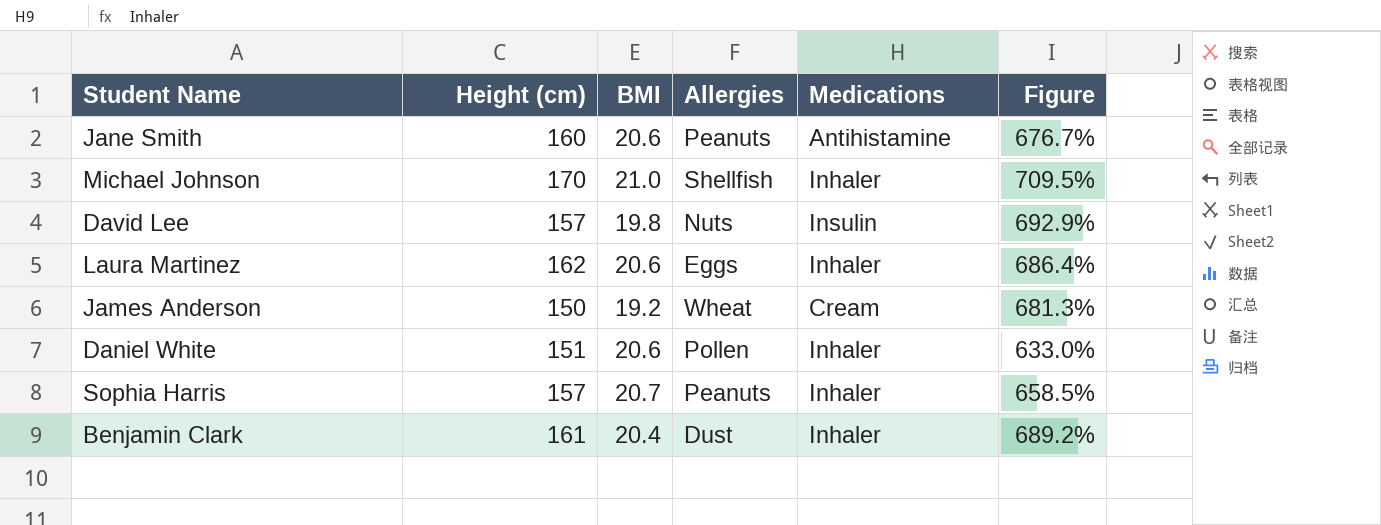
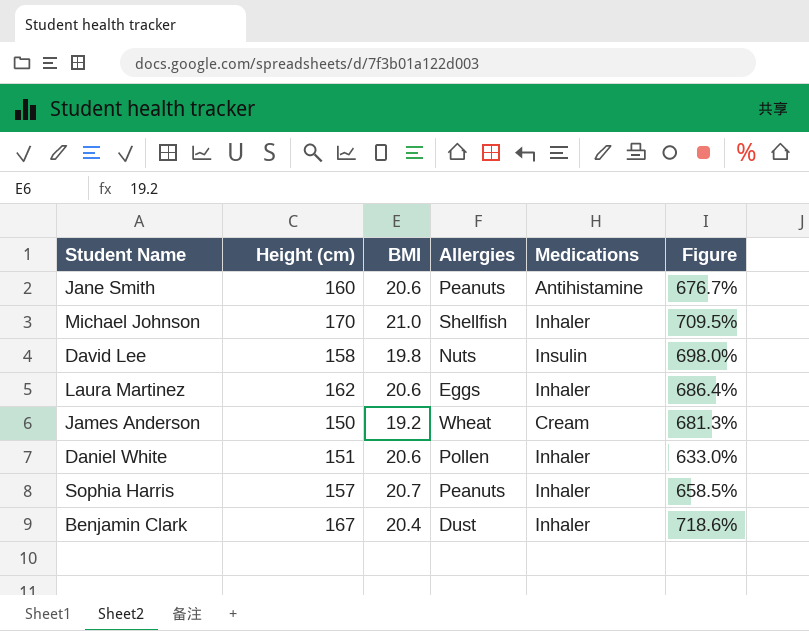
David Lee | Height (cm): 157 -> 158
David Lee | Figure: 692.9% -> 698.0%
Benjamin Clark | Height (cm): 161 -> 167
Benjamin Clark | Figure: 689.2% -> 718.6%

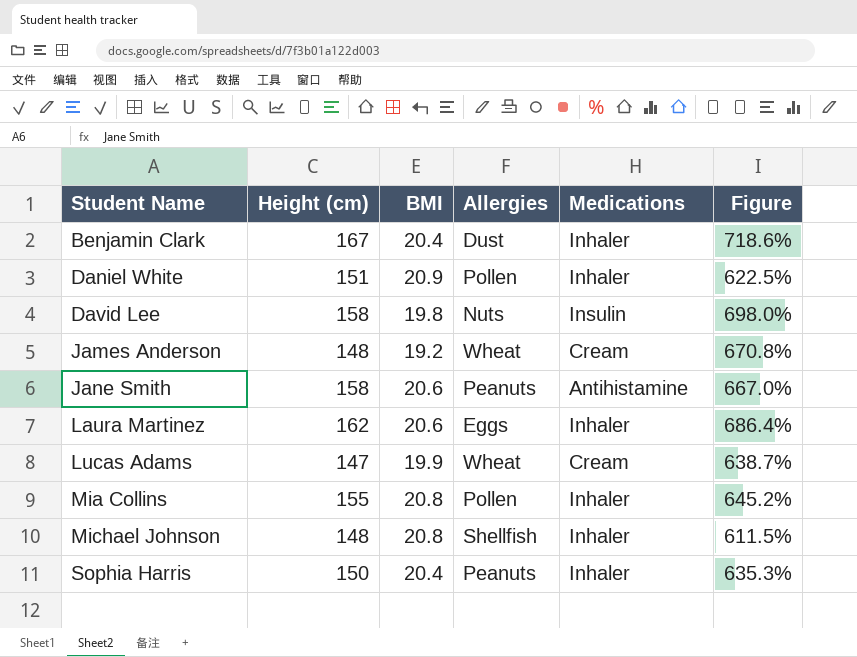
row order: none -> Student Name ascending
Daniel White | BMI: 20.6 -> 20.9
Daniel White | Figure: 633.0% -> 622.5%
James Anderson | Height (cm): 150 -> 148
James Anderson | Figure: 681.3% -> 670.8%
Jane Smith | Height (cm): 160 -> 158
Jane Smith | Figure: 676.7% -> 667.0%
row Lucas Adams: none -> 147 | 19.9 | Wheat | Cream | 638.7%
row Mia Collins: none -> 155 | 20.8 | Pollen | Inhaler | 645.2%
Michael Johnson | Height (cm): 170 -> 148
Michael Johnson | BMI: 21.0 -> 20.8
Michael Johnson | Figure: 709.5% -> 611.5%
Sophia Harris | Height (cm): 157 -> 150
Sophia Harris | BMI: 20.7 -> 20.4
Sophia Harris | Figure: 658.5% -> 635.3%

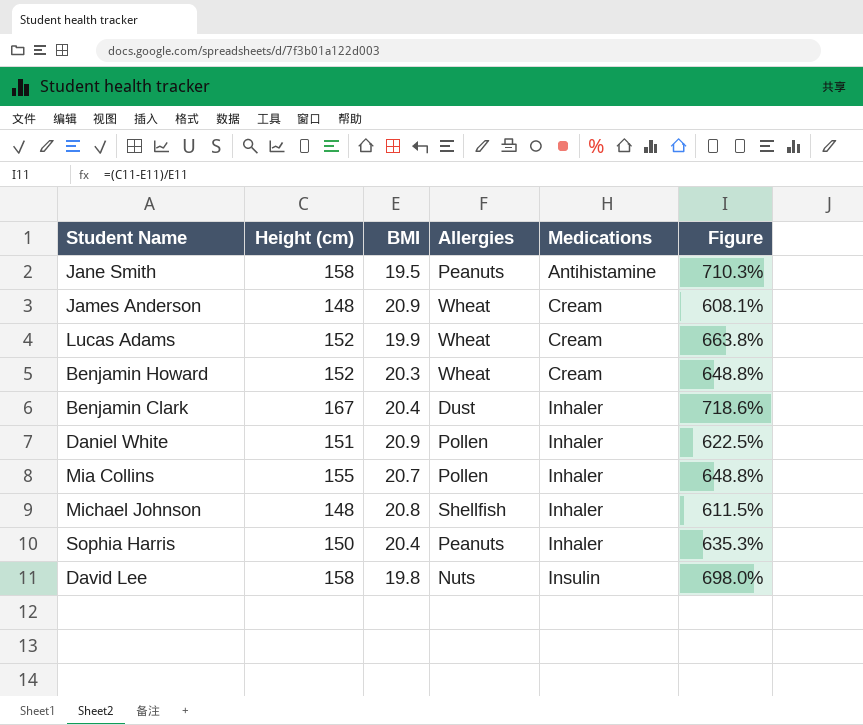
row order: Student Name ascending -> Medications ascending
row Laura Martinez: 162 | 20.6 | Eggs | Inhaler | 686.4% -> none
Jane Smith | BMI: 20.6 -> 19.5
Jane Smith | Figure: 667.0% -> 710.3%
James Anderson | BMI: 19.2 -> 20.9
James Anderson | Figure: 670.8% -> 608.1%
Lucas Adams | Height (cm): 147 -> 152
Lucas Adams | Figure: 638.7% -> 663.8%
row Benjamin Howard: none -> 152 | 20.3 | Wheat | Cream | 648.8%
Mia Collins | BMI: 20.8 -> 20.7
Mia Collins | Figure: 645.2% -> 648.8%

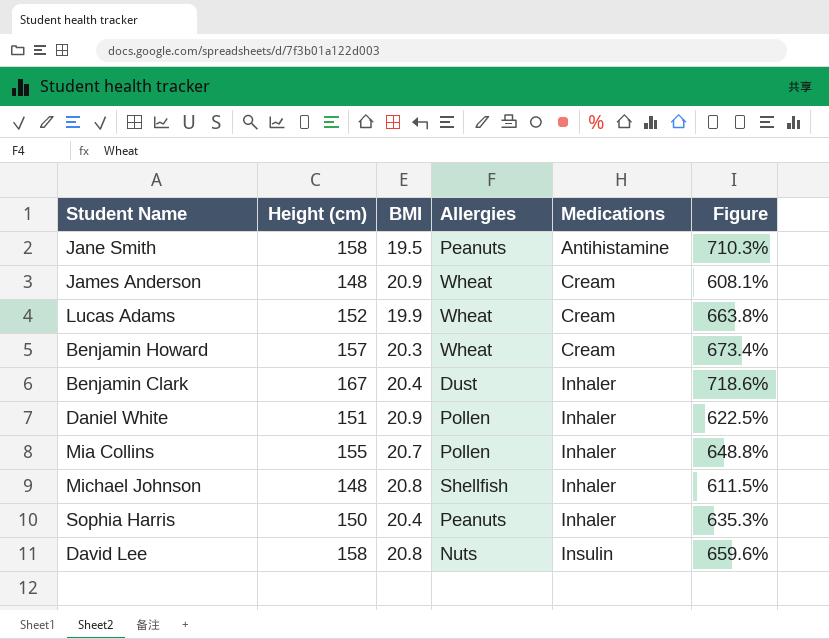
Benjamin Howard | Height (cm): 152 -> 157
Benjamin Howard | Figure: 648.8% -> 673.4%
David Lee | BMI: 19.8 -> 20.8
David Lee | Figure: 698.0% -> 659.6%

